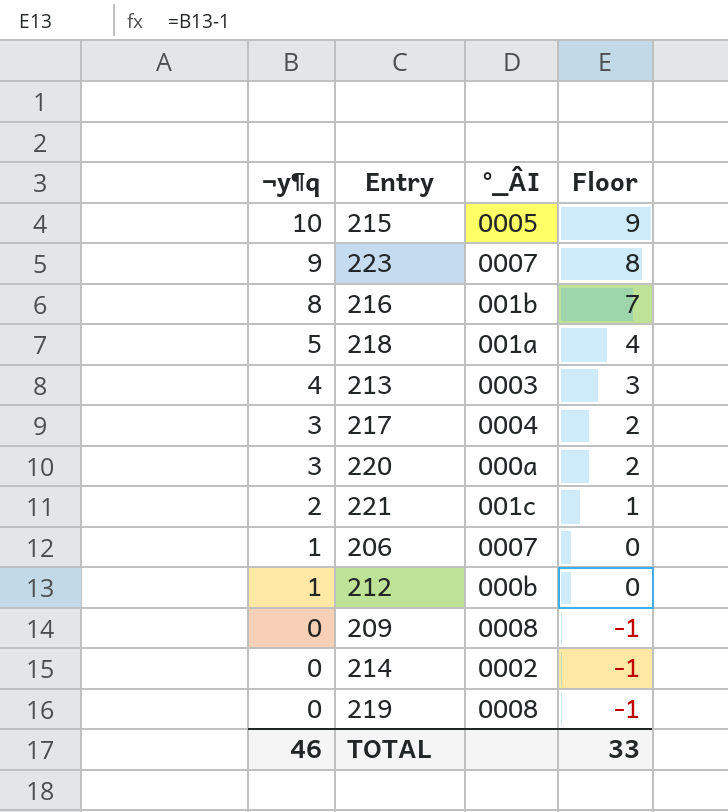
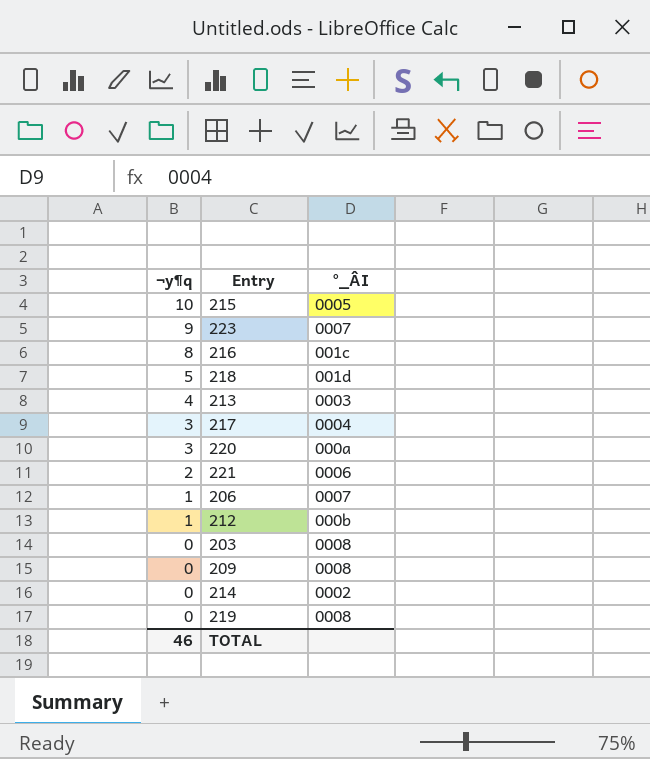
column Floor | formula: [¬y¶q] - 1 -> none
216 | °_ÂI: 001b -> 001c
218 | °_ÂI: 001a -> 001d
221 | °_ÂI: 001c -> 0006
row 203: none -> 0 | 0008

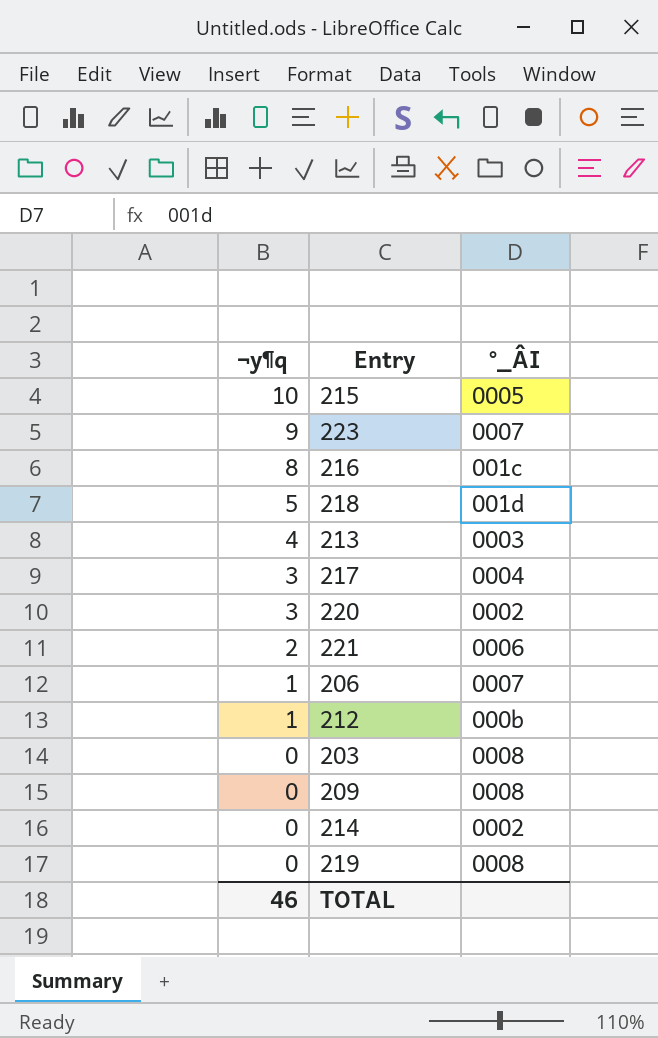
220 | °_ÂI: 000a -> 0002

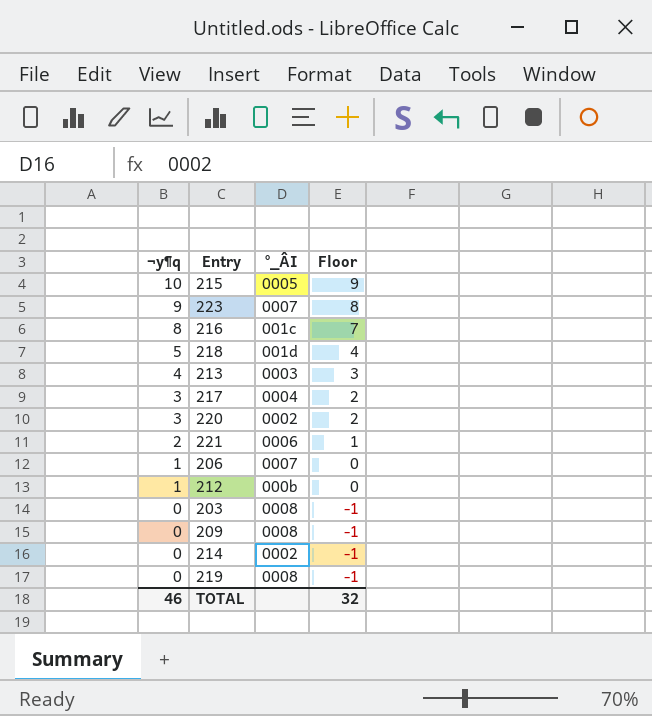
column Floor | formula: none -> [¬y¶q] - 1

